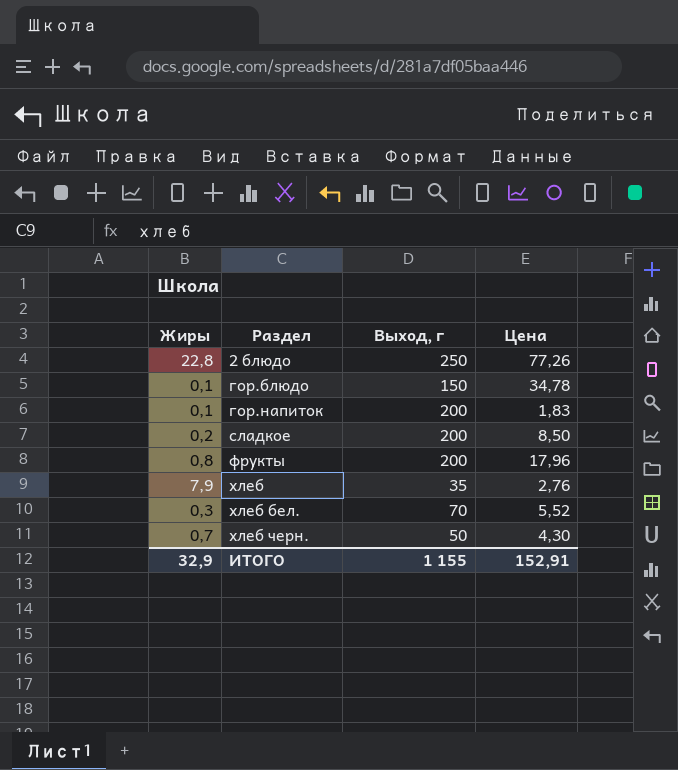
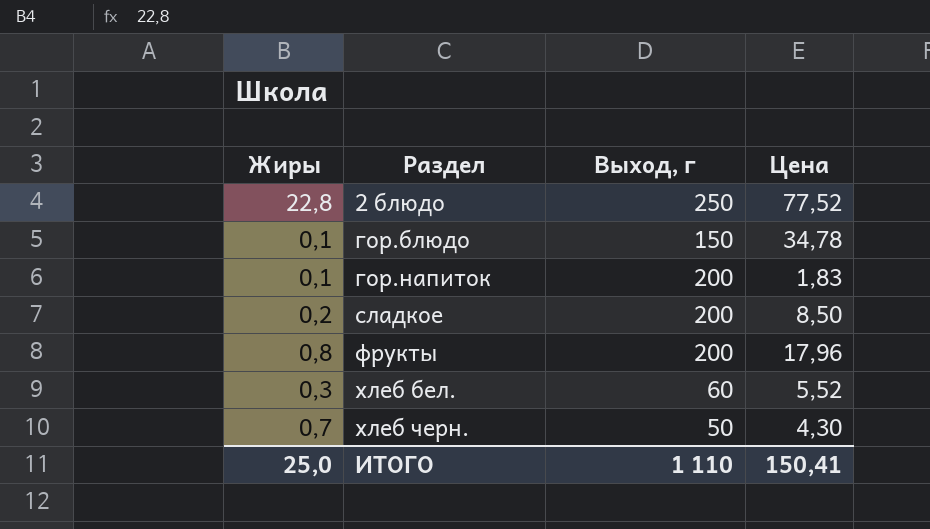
row хлеб: 7,9 | 35 | 2,76 -> none
2 блюдо | Цена: 77,26 -> 77,52
хлеб бел. | Выход, г: 70 -> 60
ИТОГО | Жиры: 32,9 -> 25,0
ИТОГО | Выход, г: 1 155 -> 1 110
ИТОГО | Цена: 152,91 -> 150,41

